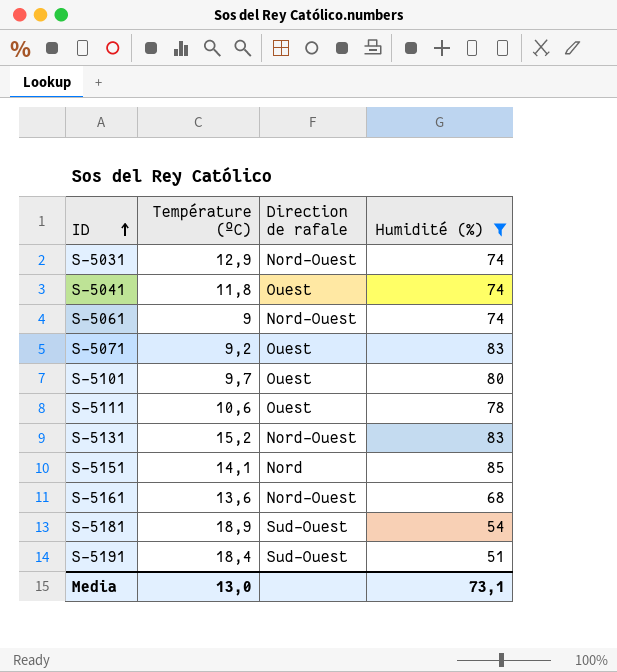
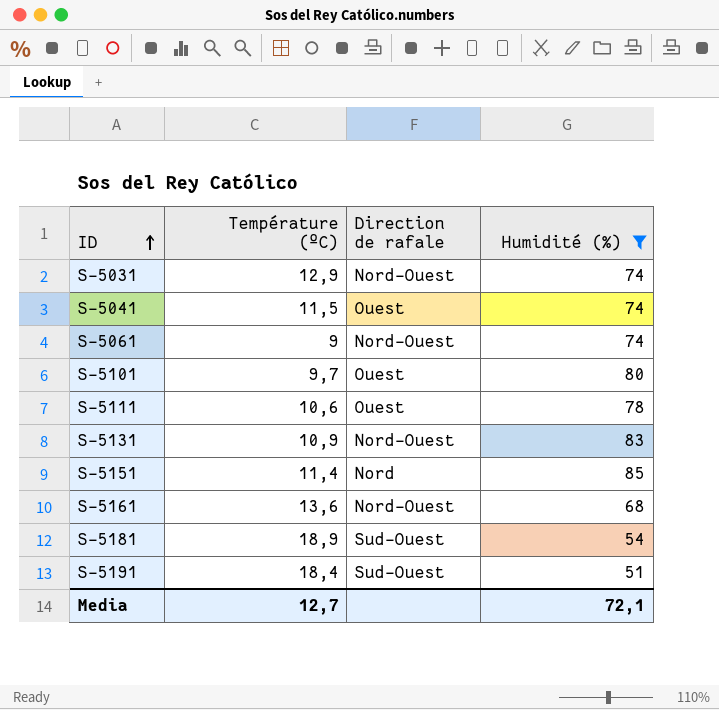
row S-5071: 9,2 | Ouest | 83 -> none
S-5041 | Température (ºC): 11,8 -> 11,5
S-5131 | Température (ºC): 15,2 -> 10,9
S-5151 | Température (ºC): 14,1 -> 11,4
Media | Température (ºC): 13,0 -> 12,7
Media | Humidité (%): 73,1 -> 72,1

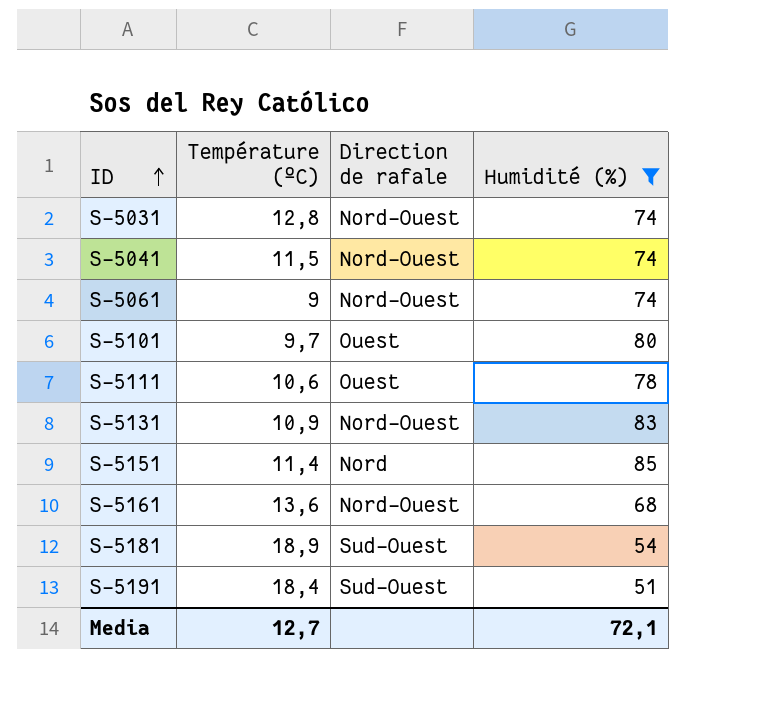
S-5031 | Température (ºC): 12,9 -> 12,8
S-5041 | Direction de rafale: Ouest -> Nord-Ouest

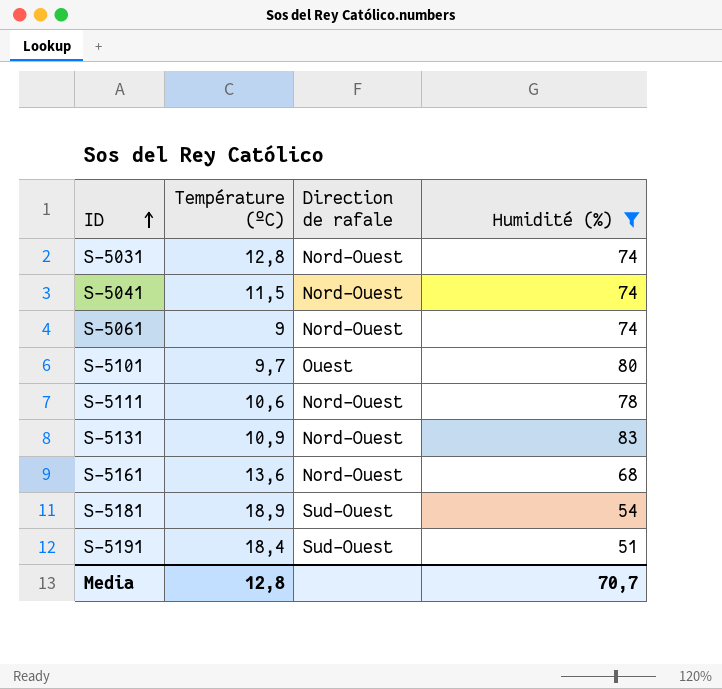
row S-5151: 11,4 | Nord | 85 -> none
S-5111 | Direction de rafale: Ouest -> Nord-Ouest
Media | Température (ºC): 12,7 -> 12,8
Media | Humidité (%): 72,1 -> 70,7

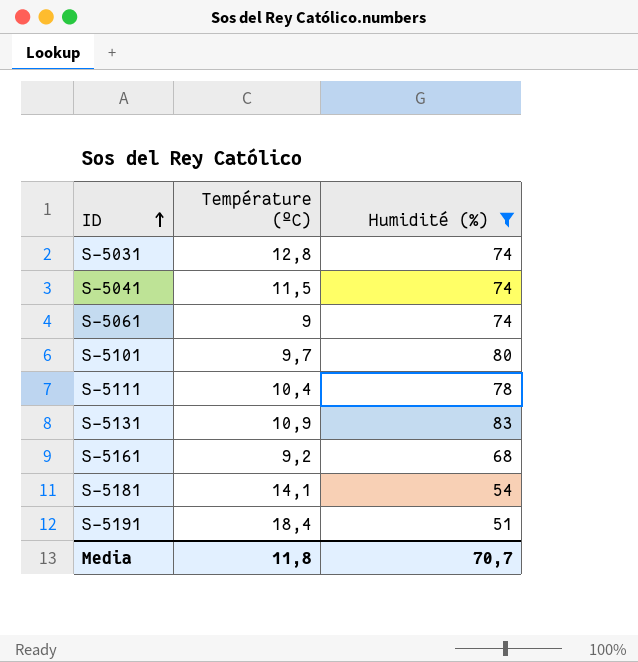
column Direction de rafale | position: 3 -> none
S-5111 | Température (ºC): 10,6 -> 10,4
S-5161 | Température (ºC): 13,6 -> 9,2
S-5181 | Température (ºC): 18,9 -> 14,1
Media | Température (ºC): 12,8 -> 11,8

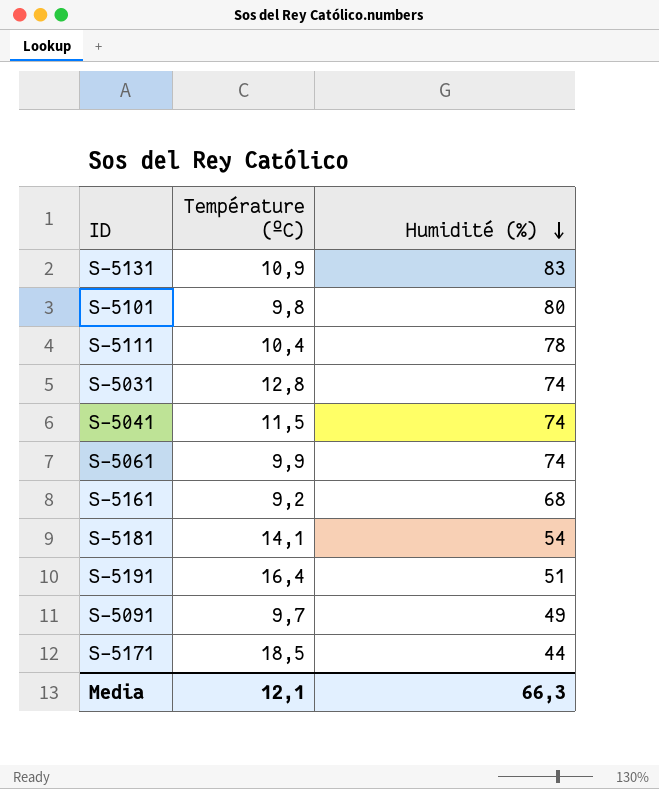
filter: Humidité (%) >= 51 -> none
row order: ID ascending -> Humidité (%) descending
S-5101 | Température (ºC): 9,7 -> 9,8
S-5061 | Température (ºC): 9 -> 9,9
S-5191 | Température (ºC): 18,4 -> 16,4
Media | Température (ºC): 11,8 -> 12,1
Media | Humidité (%): 70,7 -> 66,3

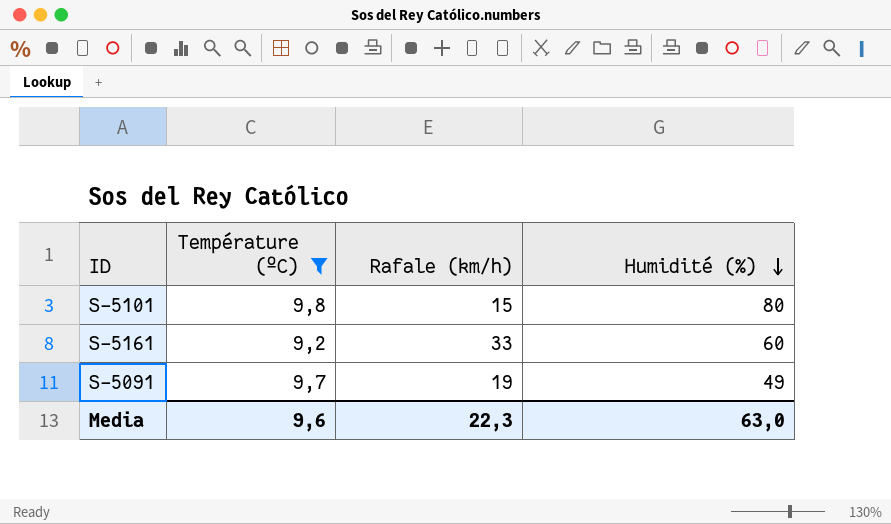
filter: none -> Température (ºC) <= 9,8
column Rafale (km/h) | position: none -> 3
S-5161 | Humidité (%): 68 -> 60
Media | Température (ºC): 12,1 -> 9,6
Media | Humidité (%): 66,3 -> 63,0

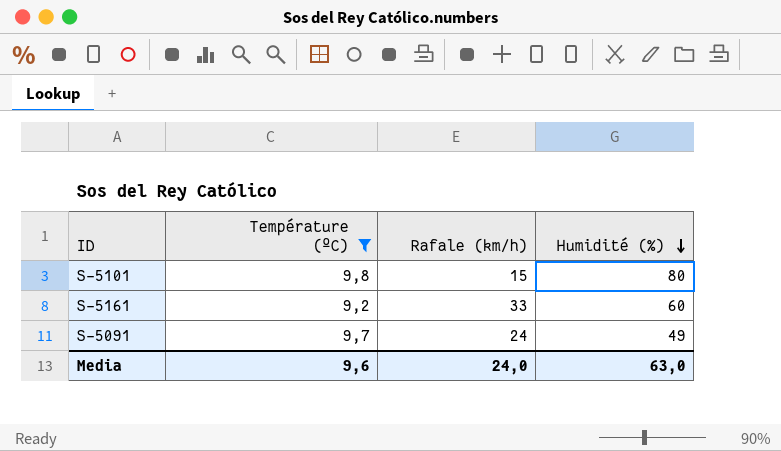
S-5091 | Rafale (km/h): 19 -> 24
Media | Rafale (km/h): 22,3 -> 24,0

